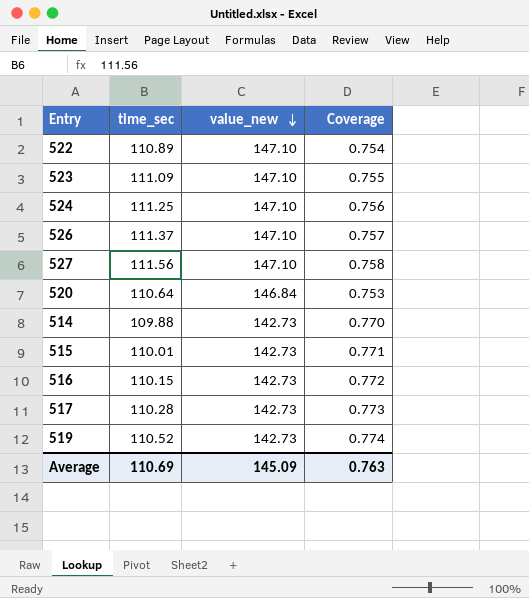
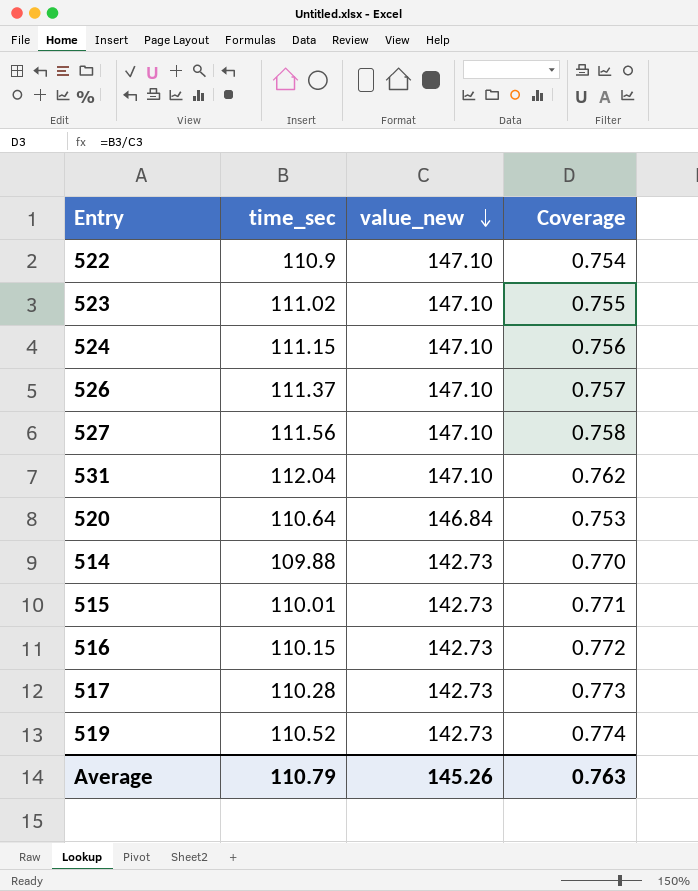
522 | time_sec: 110.89 -> 110.9
523 | time_sec: 111.09 -> 111.02
524 | time_sec: 111.25 -> 111.15
row 531: none -> 112.04 | 147.10 | 0.762
Average | time_sec: 110.69 -> 110.79
Average | value_new: 145.09 -> 145.26

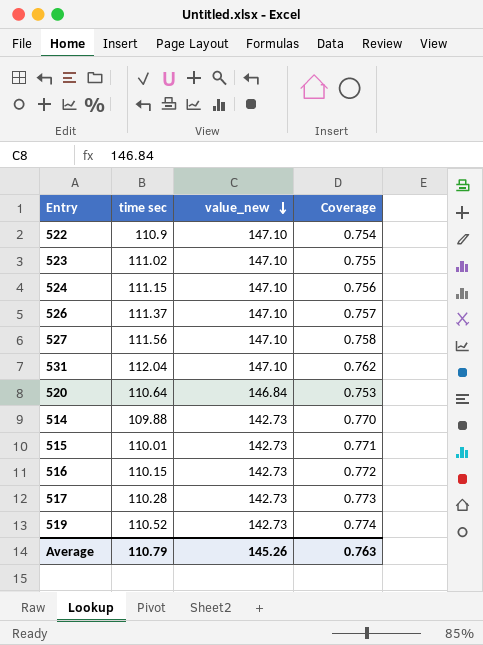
column name: time_sec -> time sec

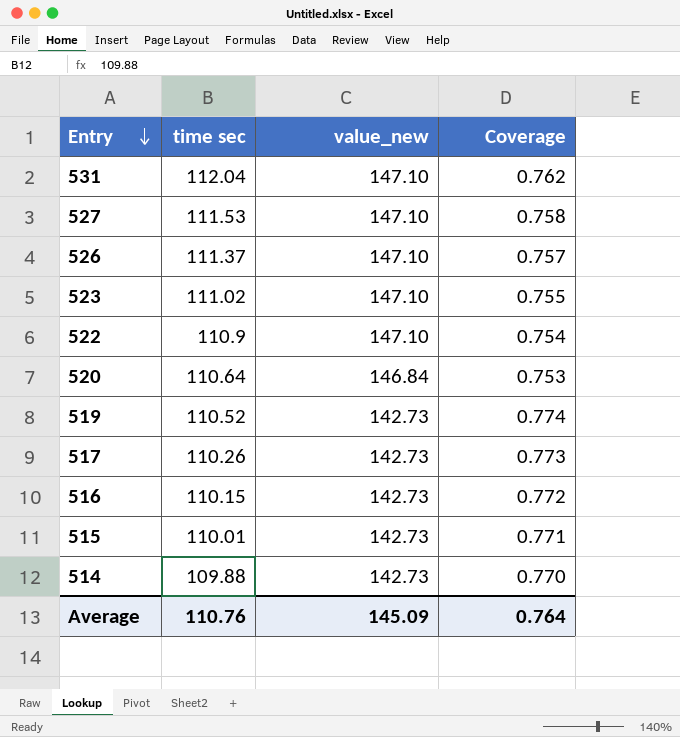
row order: value_new descending -> Entry descending
row 524: 111.15 | 147.10 | 0.756 -> none
527 | time sec: 111.56 -> 111.53
517 | time sec: 110.28 -> 110.26
Average | time sec: 110.79 -> 110.76
Average | value_new: 145.26 -> 145.09
Average | Coverage: 0.763 -> 0.764

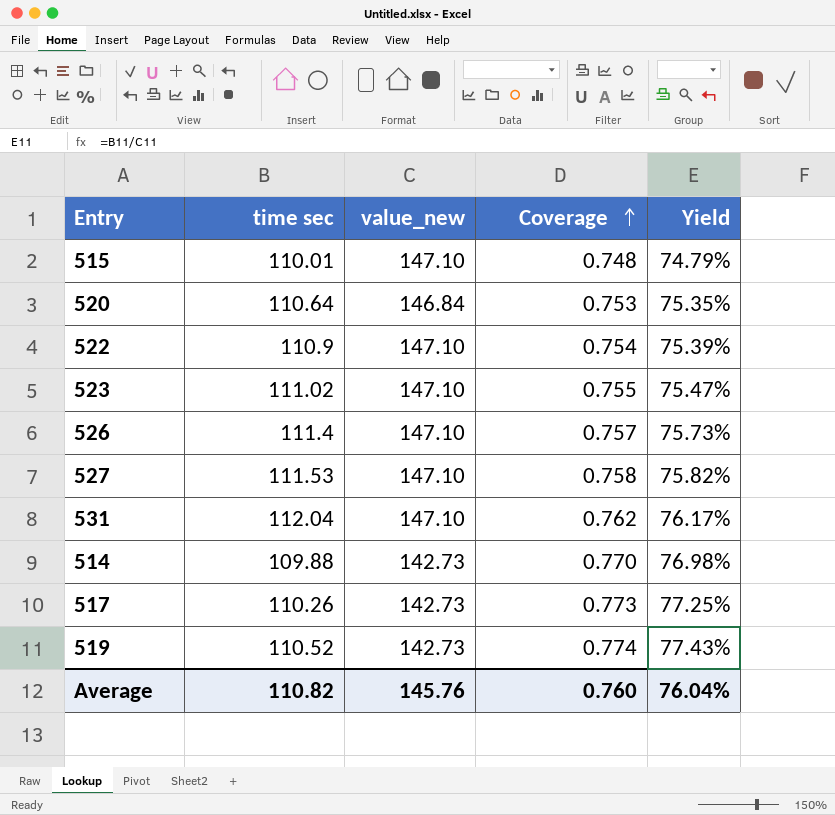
row order: Entry descending -> Coverage ascending
column Yield | formula: none -> [time sec] / [value_new]
row 516: 110.15 | 142.73 | 0.772 -> none
515 | value_new: 142.73 -> 147.10
515 | Coverage: 0.771 -> 0.748
526 | time sec: 111.37 -> 111.4
Average | time sec: 110.76 -> 110.82
Average | value_new: 145.09 -> 145.76
Average | Coverage: 0.764 -> 0.760

